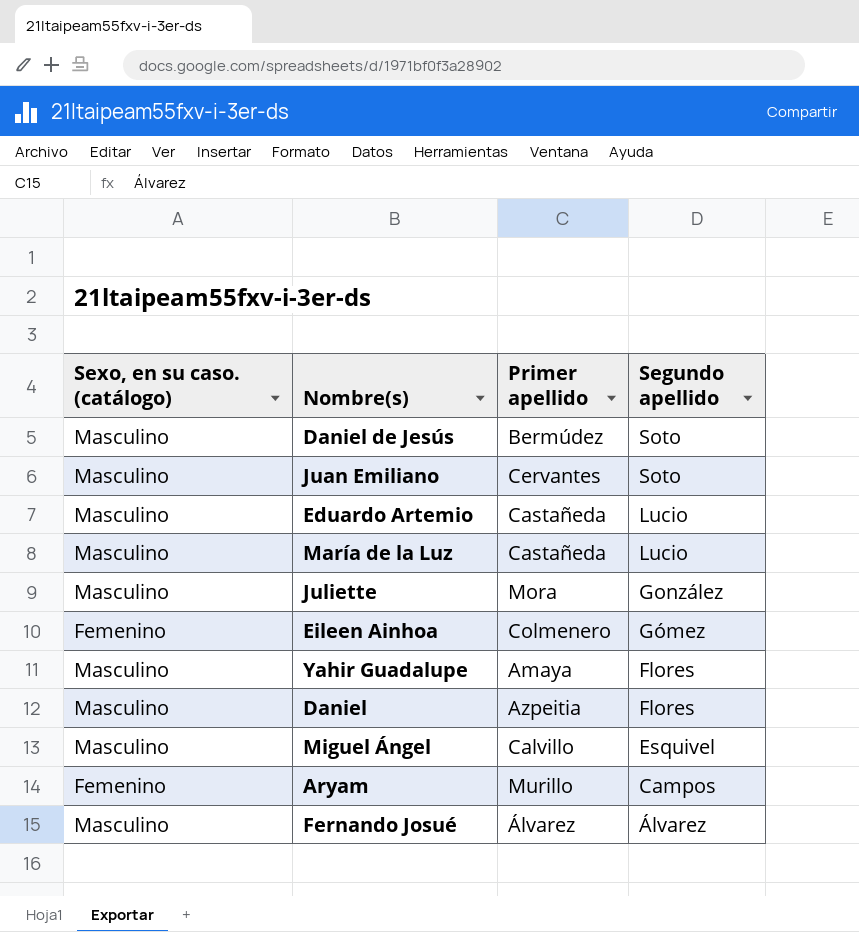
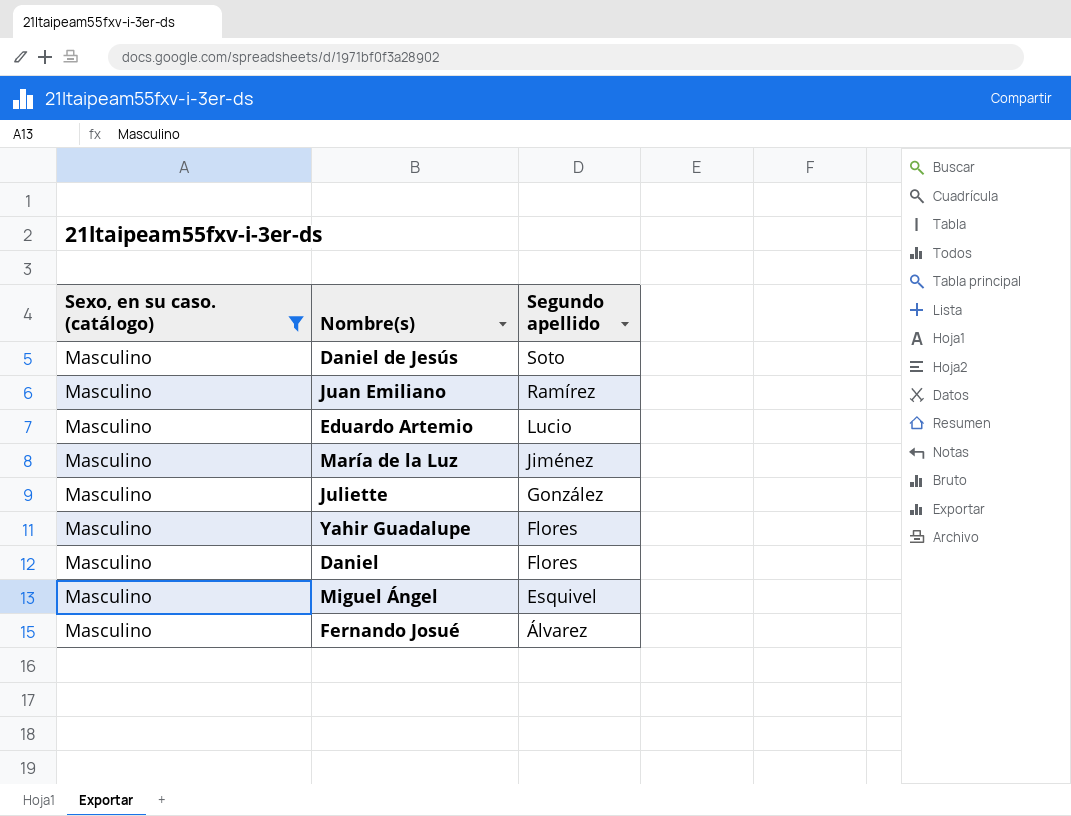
filter: none -> Sexo, en su caso. (catálogo) = Masculino
column Primer apellido | position: 3 -> none
Juan Emiliano | Segundo apellido: Soto -> Ramírez
María de la Luz | Segundo apellido: Lucio -> Jiménez

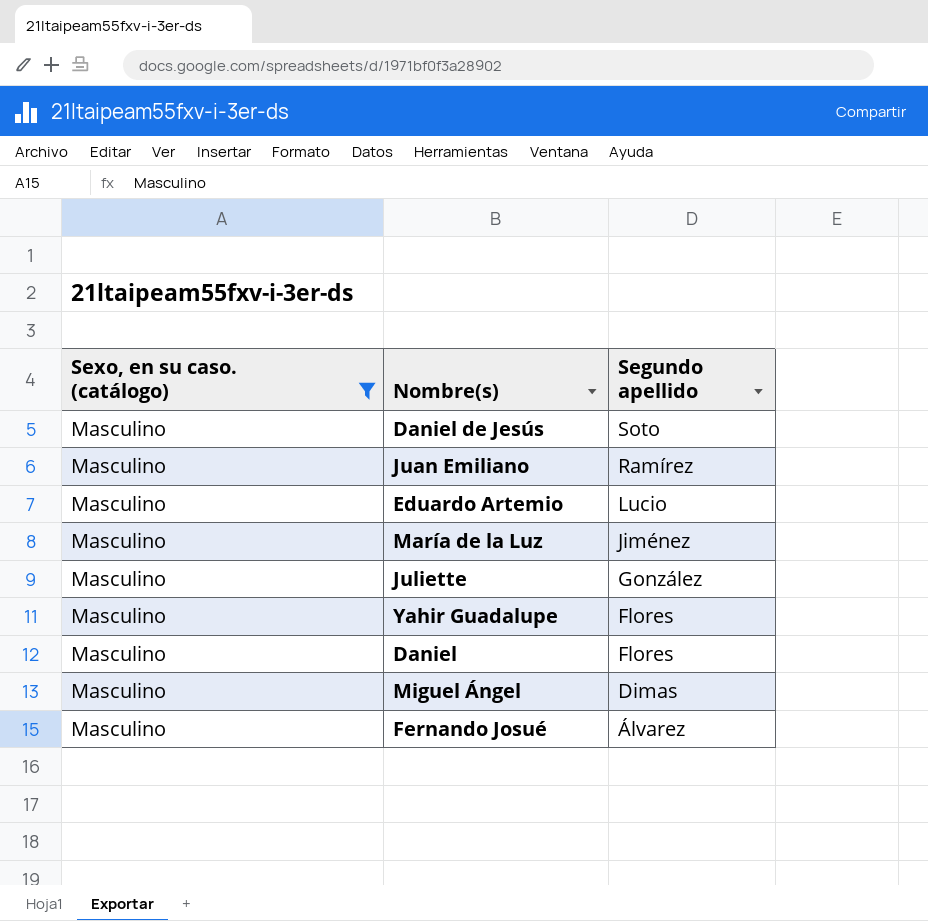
Miguel Ángel | Segundo apellido: Esquivel -> Dimas

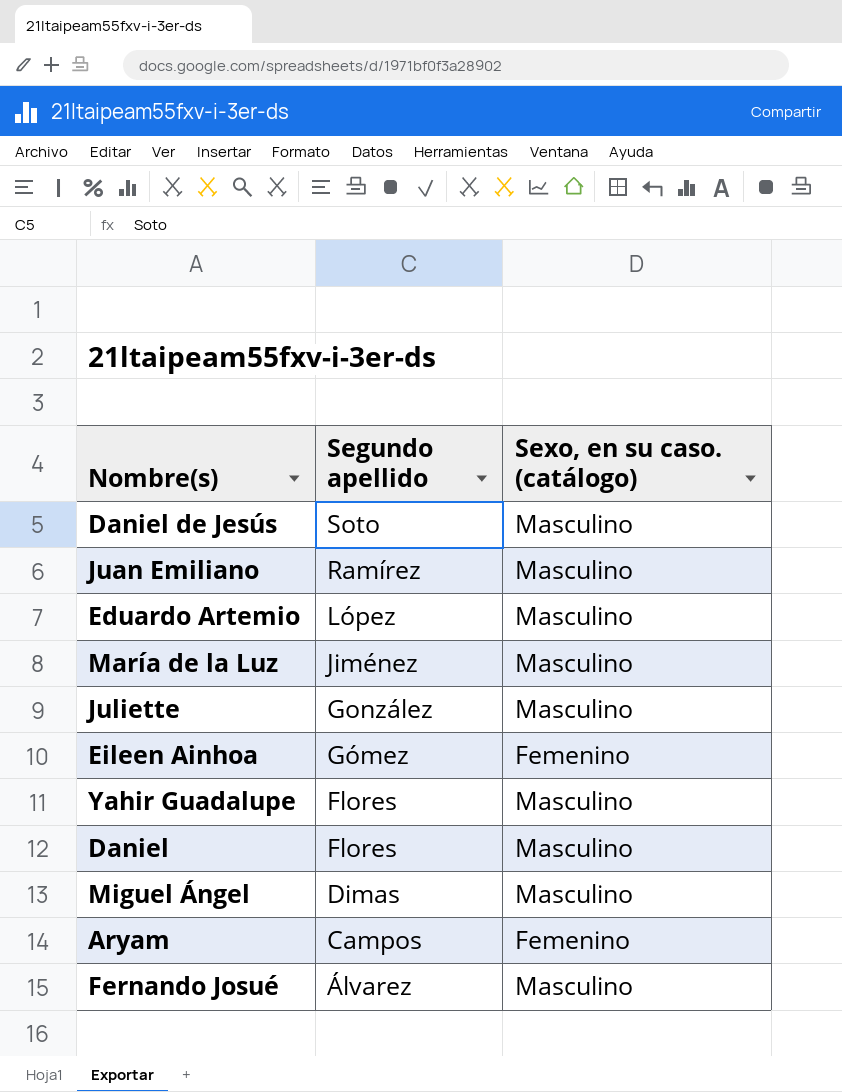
filter: Sexo, en su caso. (catálogo) = Masculino -> none
column Sexo, en su caso. (catálogo) | position: 1 -> 3
Eduardo Artemio | Segundo apellido: Lucio -> López

